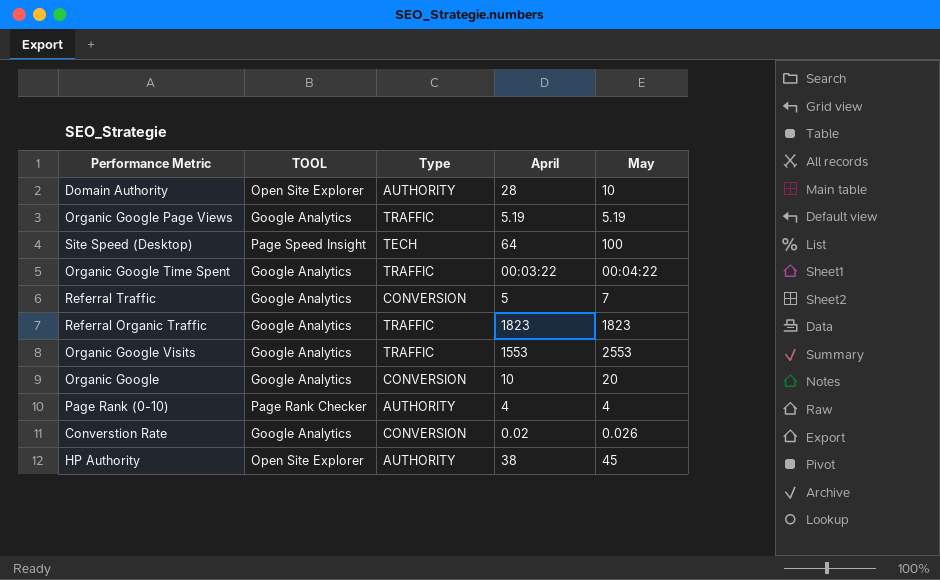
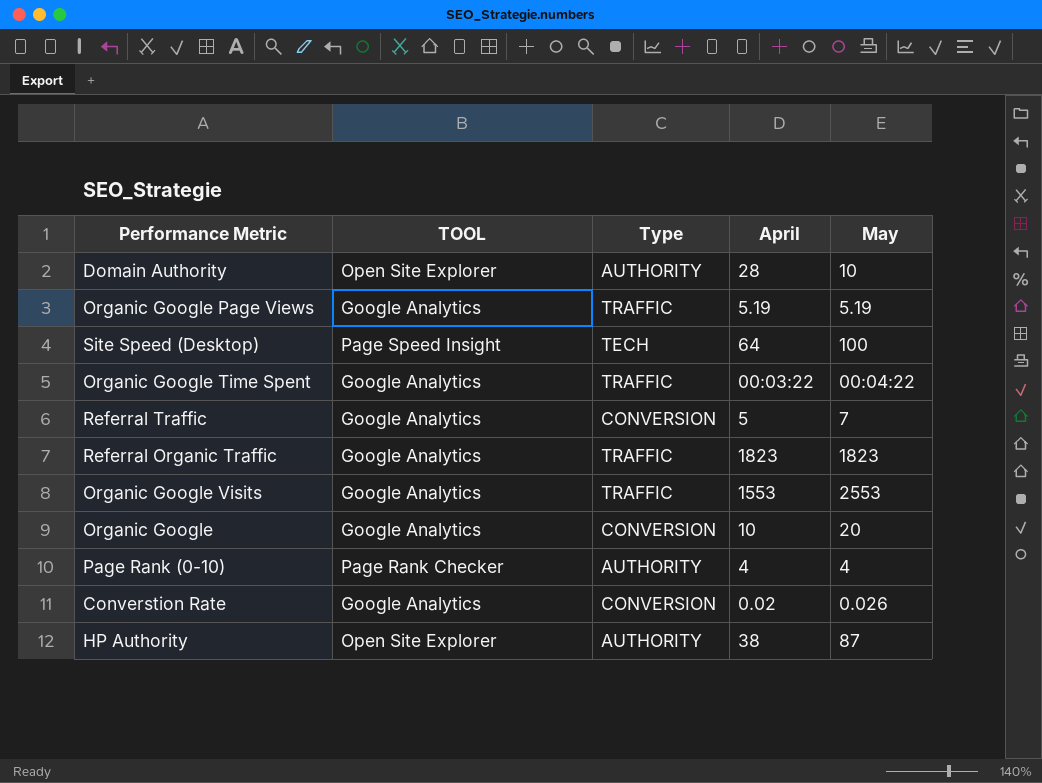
HP Authority | May: 45 -> 87

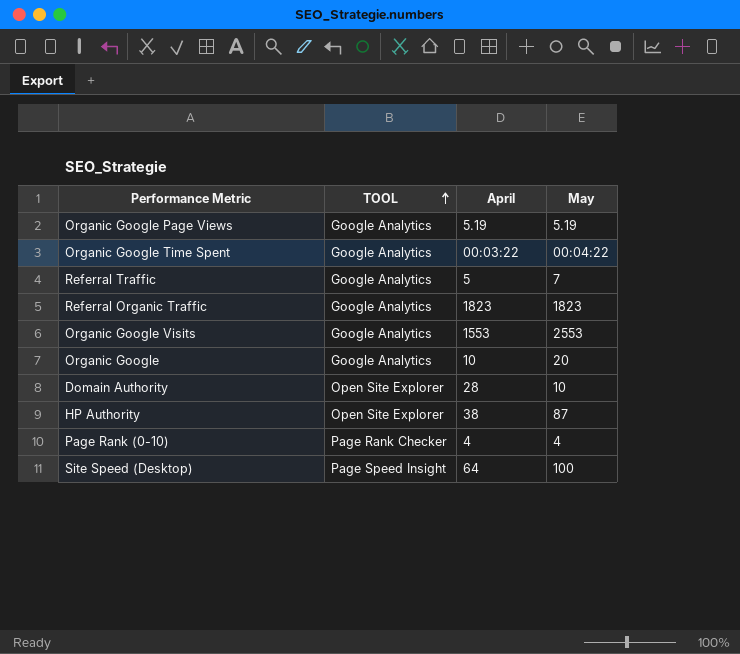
row order: none -> TOOL ascending
column Type | position: 3 -> none
row Converstion Rate: Google Analytics | CONVERSION | 0.02 | 0.026 -> none

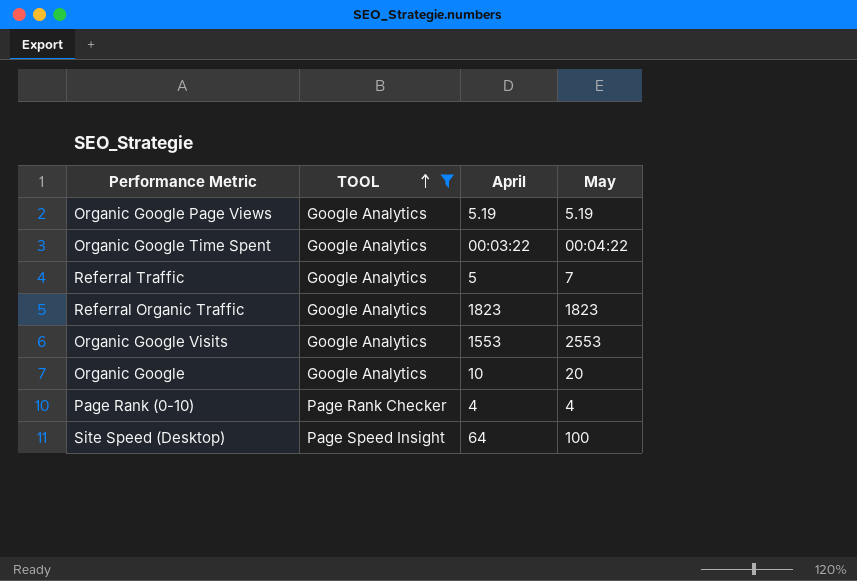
filter: none -> TOOL != Open Site Explorer

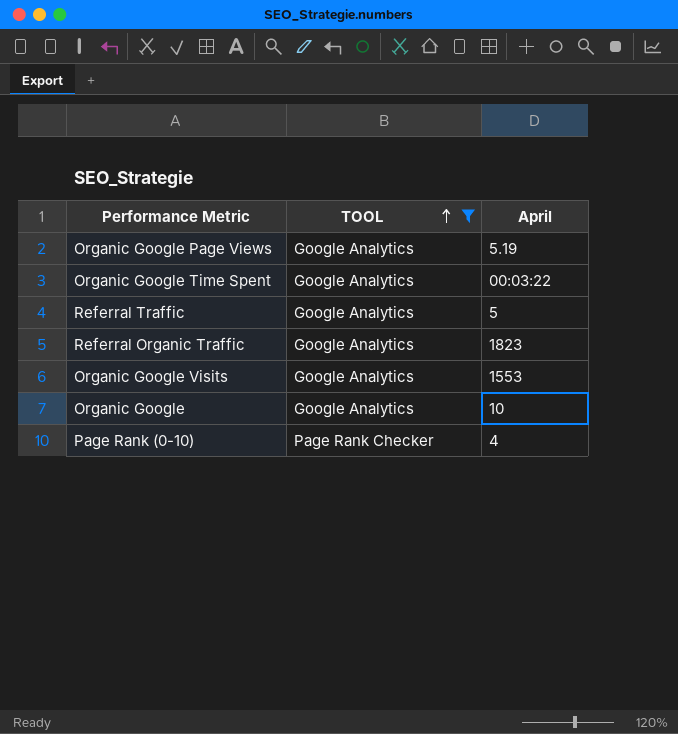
column May | position: 4 -> none
row Site Speed (Desktop): Page Speed Insight | 64 | 100 -> none

